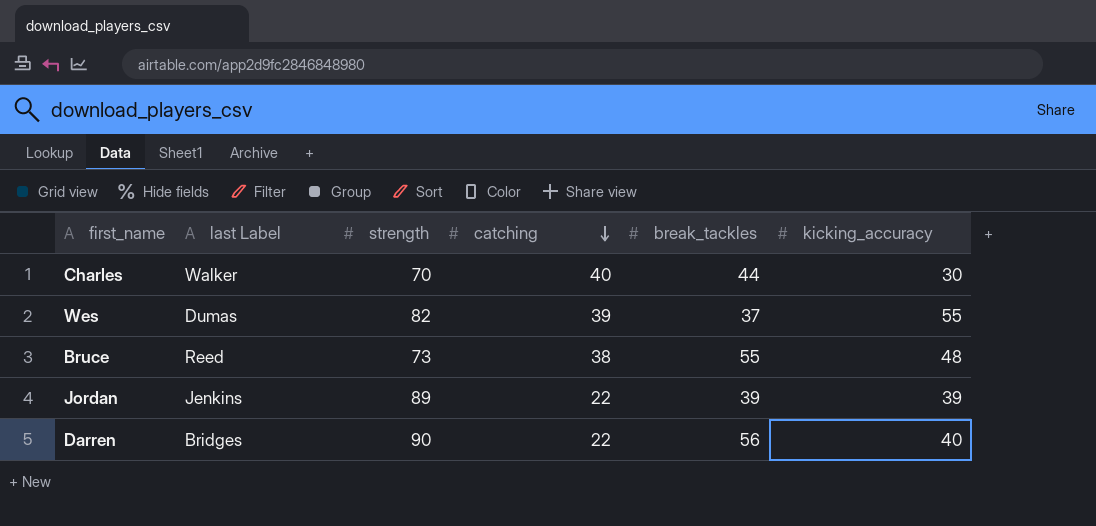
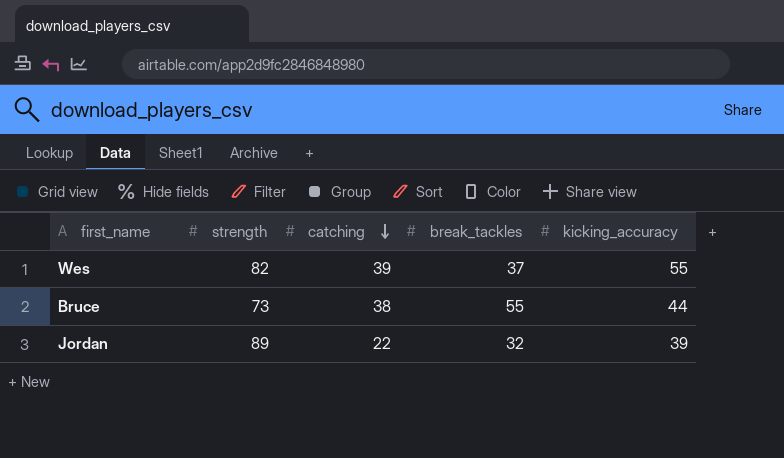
column last Label | position: 2 -> none
row Charles: Walker | 70 | 40 | 44 | 30 -> none
row Darren: Bridges | 90 | 22 | 56 | 40 -> none
Bruce | kicking_accuracy: 48 -> 44
Jordan | break_tackles: 39 -> 32

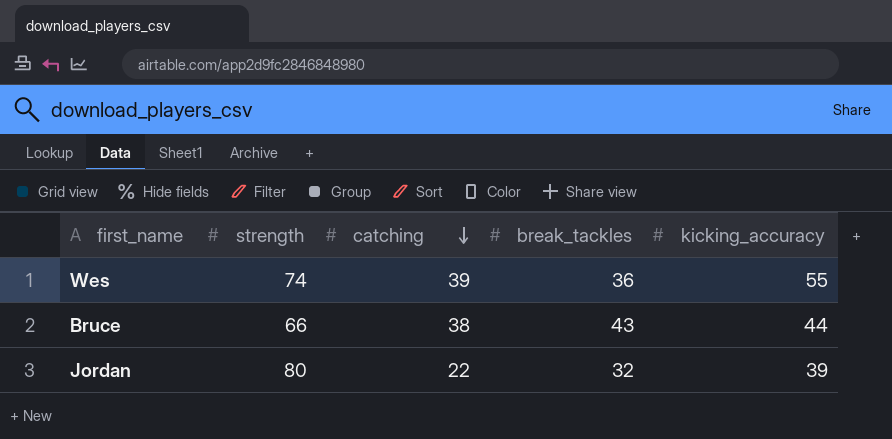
Wes | strength: 82 -> 74
Wes | break_tackles: 37 -> 36
Bruce | strength: 73 -> 66
Bruce | break_tackles: 55 -> 43
Jordan | strength: 89 -> 80

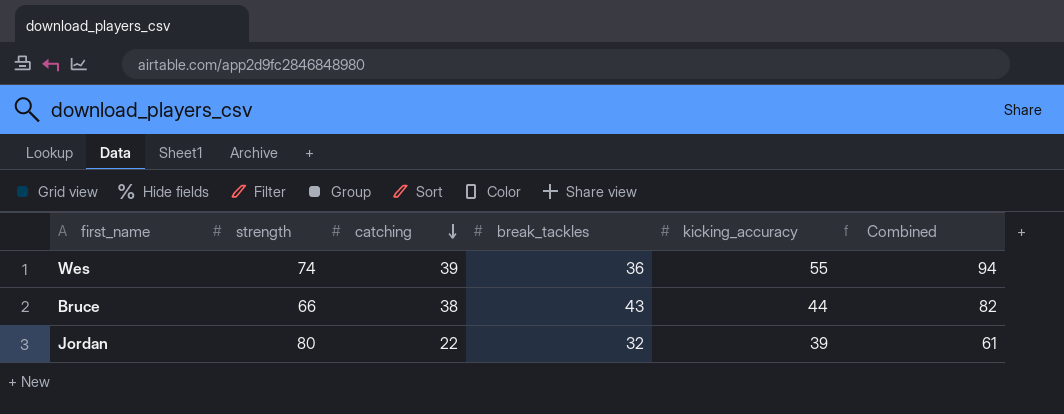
column Combined | formula: none -> [catching] + [kicking_accuracy]

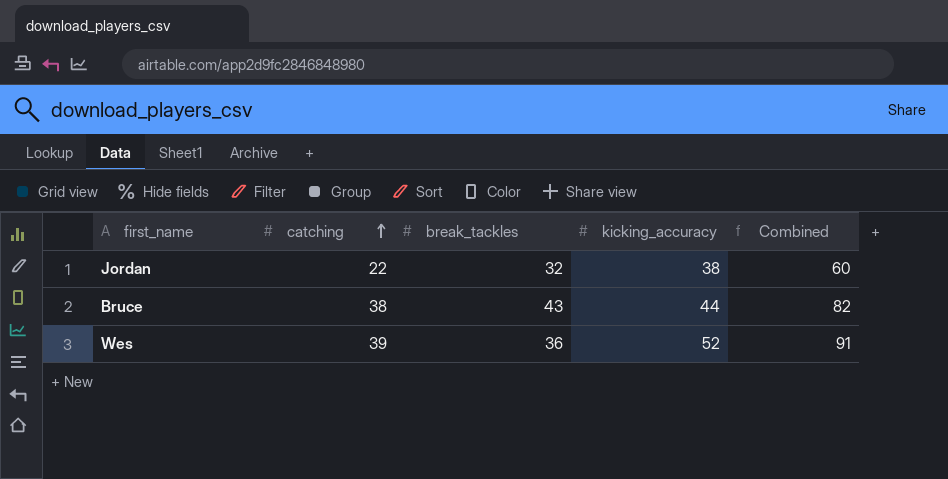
row order: catching descending -> catching ascending
column strength | position: 2 -> none
Jordan | kicking_accuracy: 39 -> 38
Jordan | Combined: 61 -> 60
Wes | kicking_accuracy: 55 -> 52
Wes | Combined: 94 -> 91

